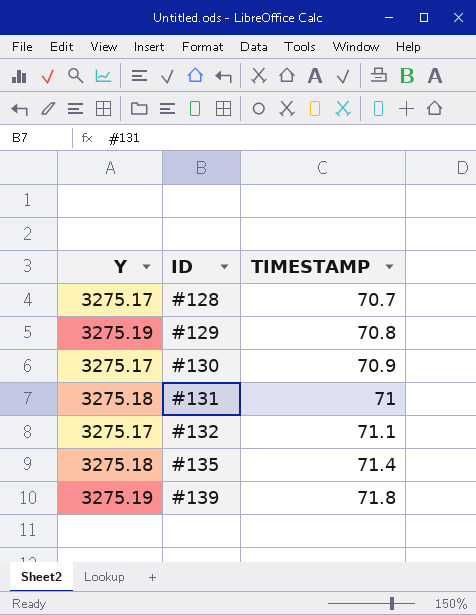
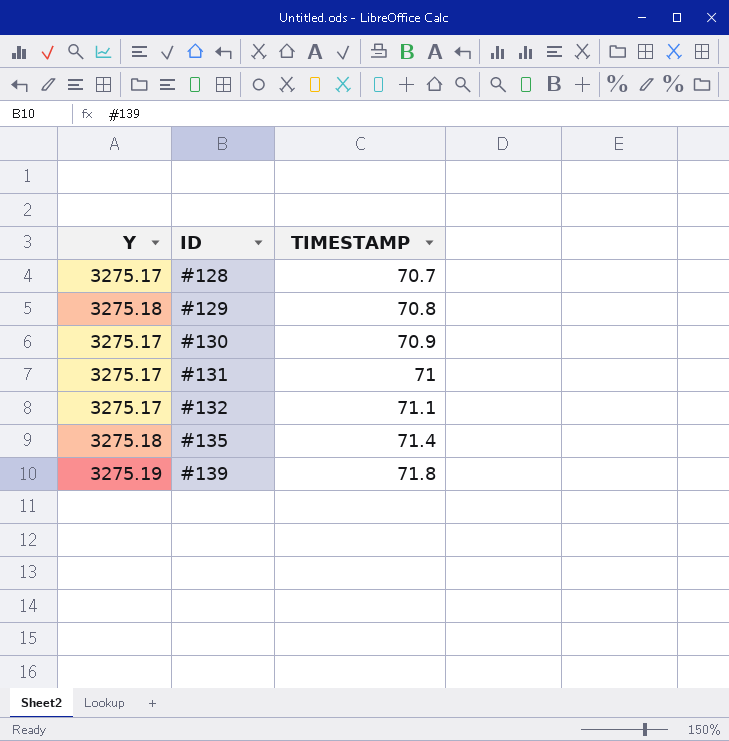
#129 | Y: 3275.19 -> 3275.18
#131 | Y: 3275.18 -> 3275.17

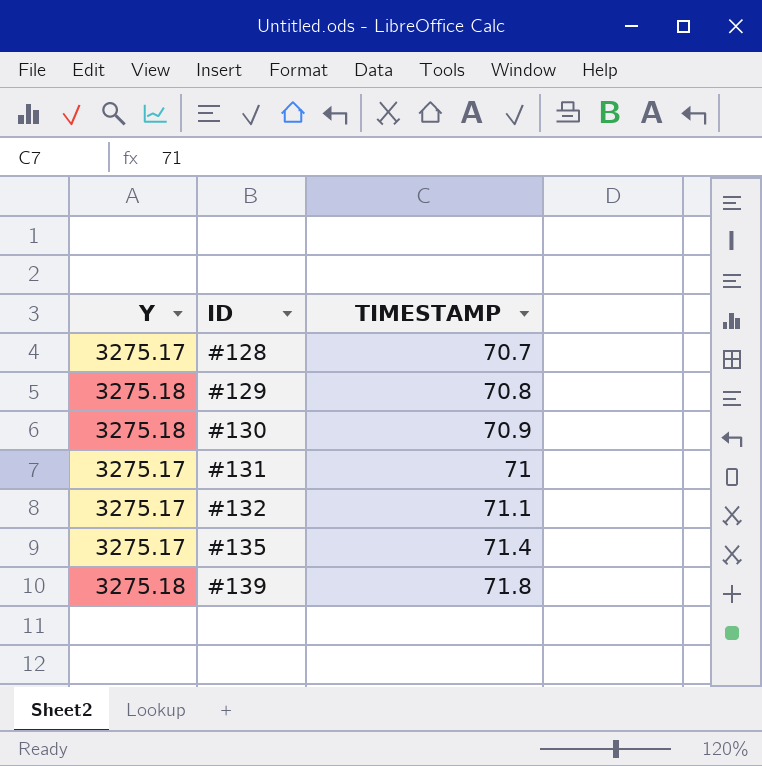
#130 | Y: 3275.17 -> 3275.18
#135 | Y: 3275.18 -> 3275.17
#139 | Y: 3275.19 -> 3275.18

